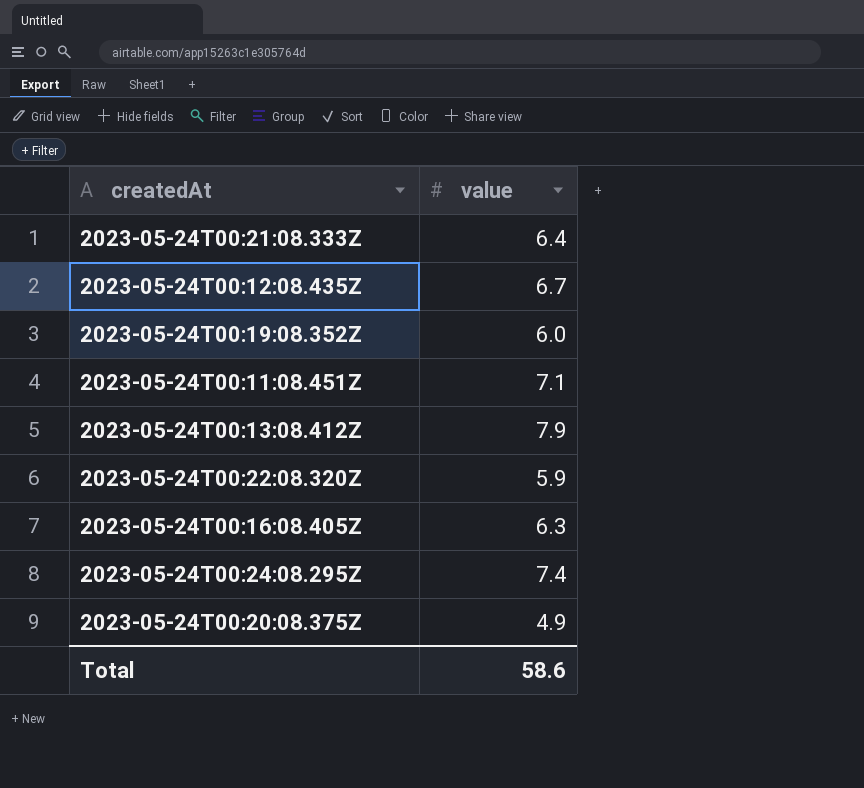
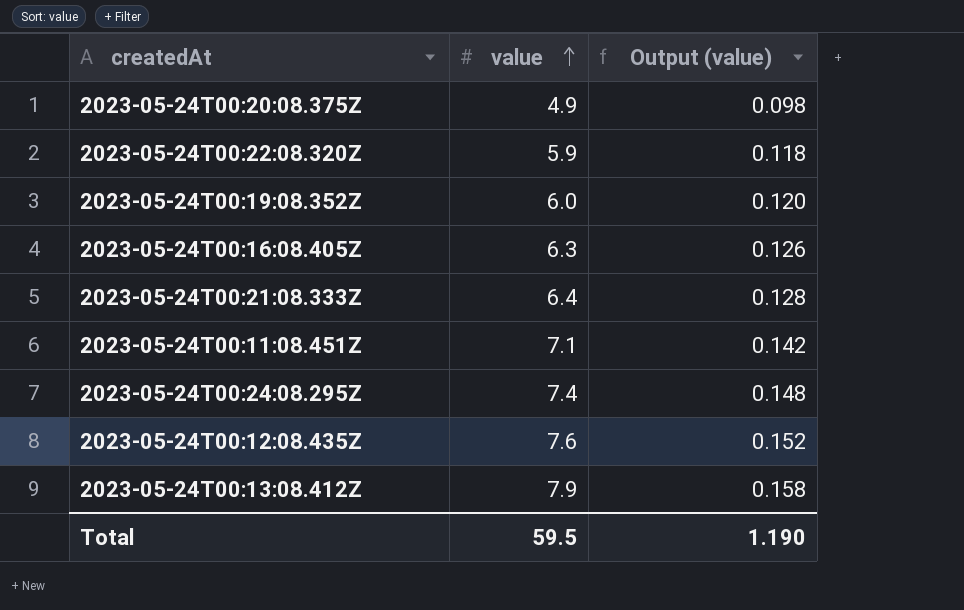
row order: none -> value ascending
column Output (value) | formula: none -> [value] * 0.02
2023-05-24T00:12:08.435Z | value: 6.7 -> 7.6
Total | value: 58.6 -> 59.5

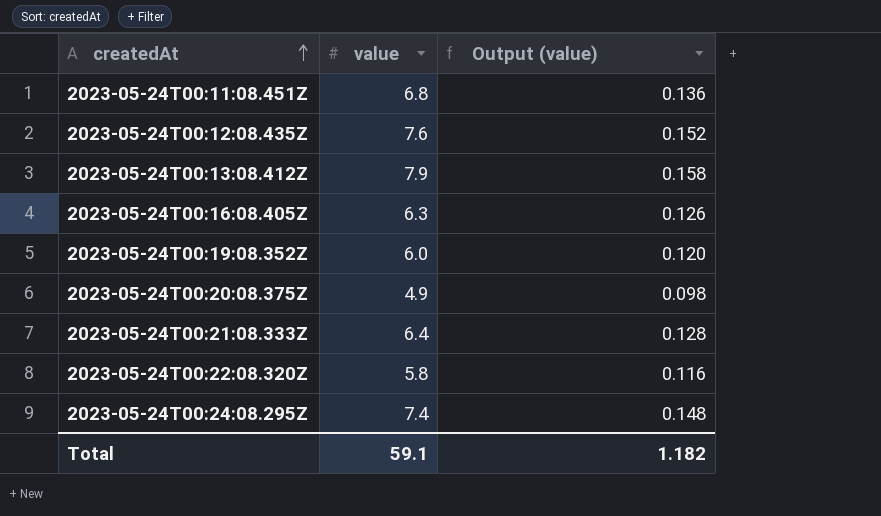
row order: value ascending -> createdAt ascending
2023-05-24T00:11:08.451Z | value: 7.1 -> 6.8
2023-05-24T00:11:08.451Z | Output (value): 0.142 -> 0.136
2023-05-24T00:22:08.320Z | value: 5.9 -> 5.8
2023-05-24T00:22:08.320Z | Output (value): 0.118 -> 0.116
Total | value: 59.5 -> 59.1
Total | Output (value): 1.190 -> 1.182

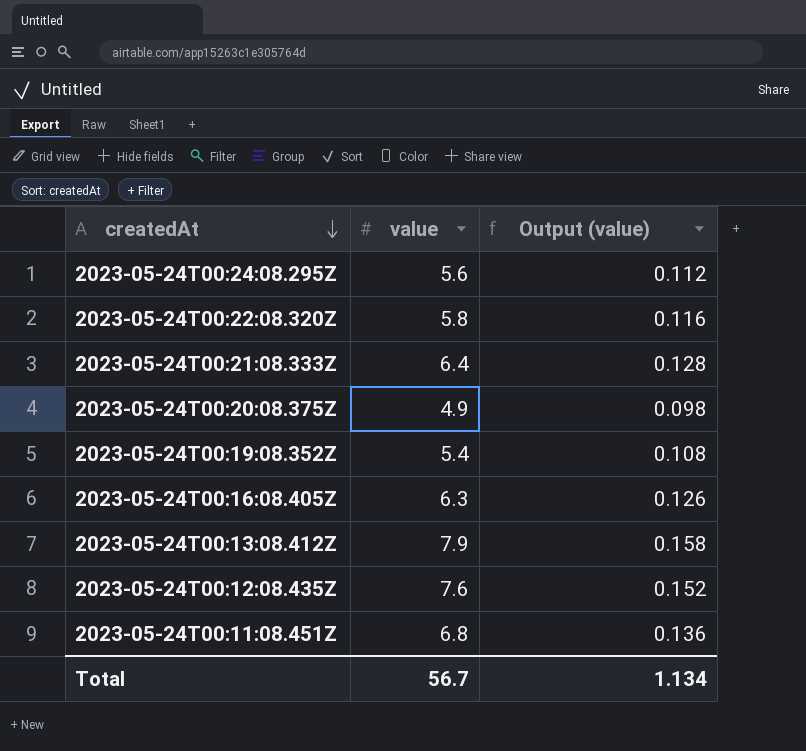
row order: createdAt ascending -> createdAt descending
2023-05-24T00:24:08.295Z | value: 7.4 -> 5.6
2023-05-24T00:24:08.295Z | Output (value): 0.148 -> 0.112
2023-05-24T00:19:08.352Z | value: 6.0 -> 5.4
2023-05-24T00:19:08.352Z | Output (value): 0.120 -> 0.108
Total | value: 59.1 -> 56.7
Total | Output (value): 1.182 -> 1.134

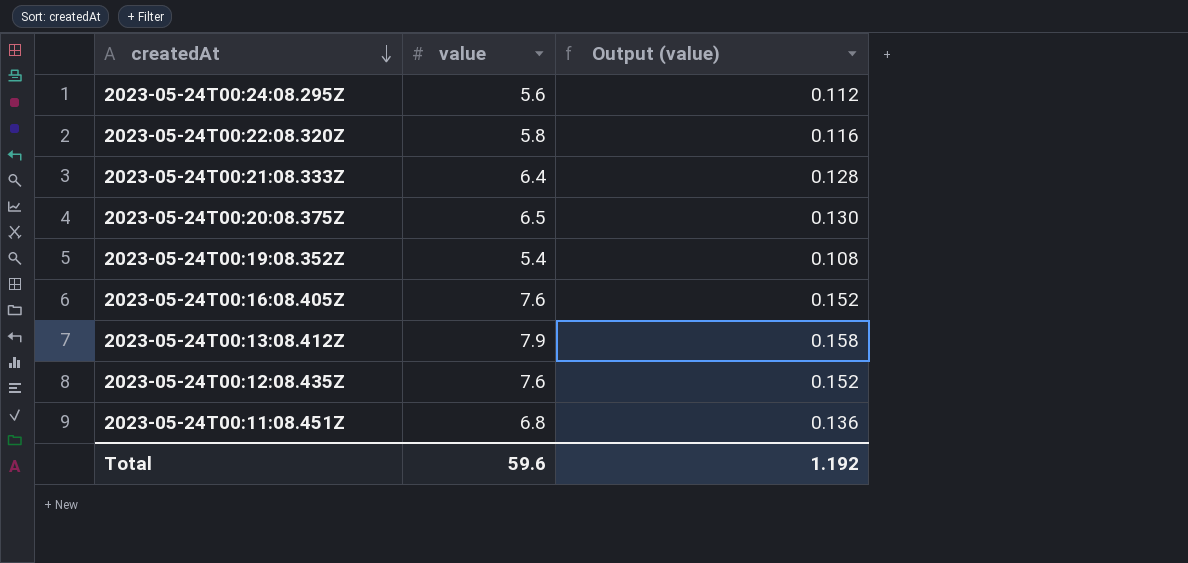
2023-05-24T00:20:08.375Z | value: 4.9 -> 6.5
2023-05-24T00:20:08.375Z | Output (value): 0.098 -> 0.130
2023-05-24T00:16:08.405Z | value: 6.3 -> 7.6
2023-05-24T00:16:08.405Z | Output (value): 0.126 -> 0.152
Total | value: 56.7 -> 59.6
Total | Output (value): 1.134 -> 1.192

